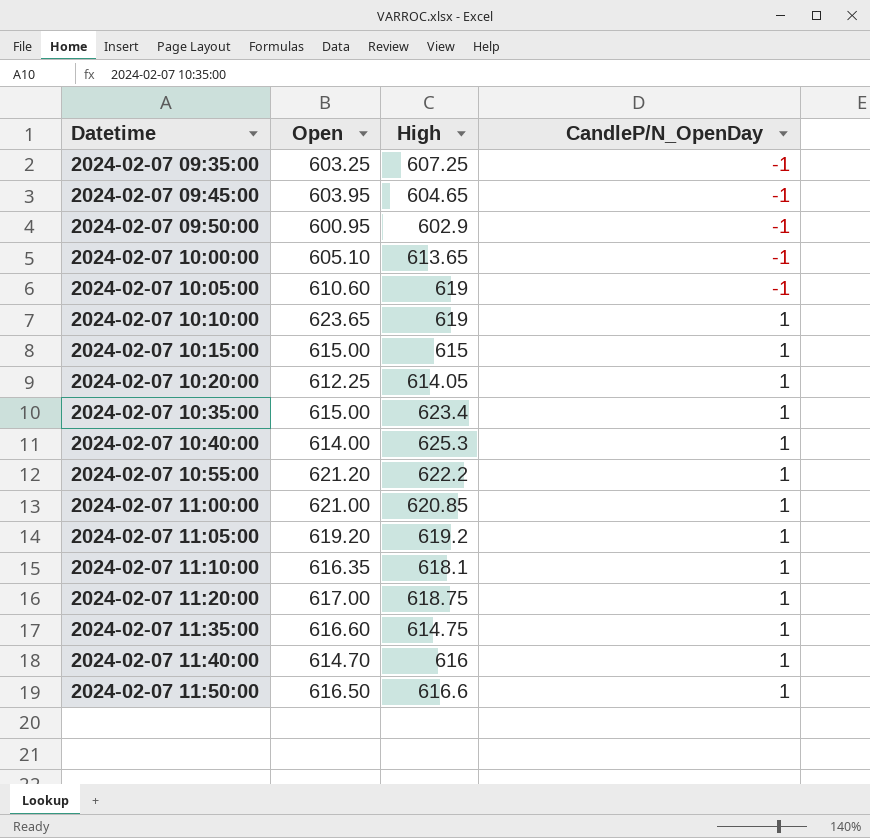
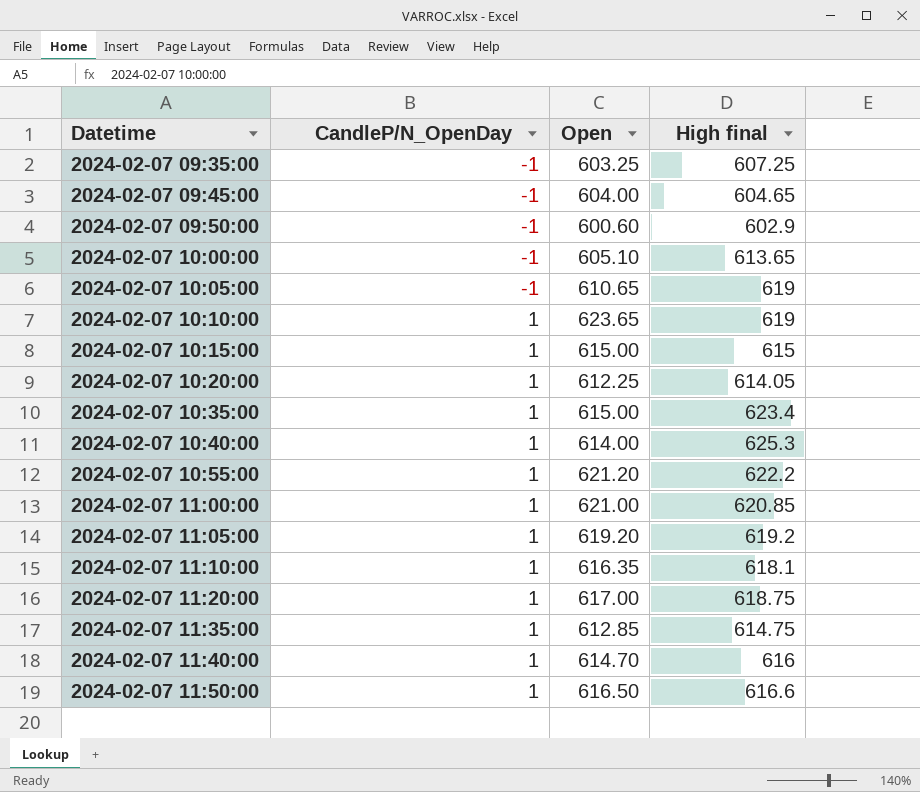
column CandleP/N_OpenDay | position: 4 -> 2
column name: High -> High final
2024-02-07 09:45:00 | Open: 603.95 -> 604.00
2024-02-07 09:50:00 | Open: 600.95 -> 600.60
2024-02-07 10:05:00 | Open: 610.60 -> 610.65
2024-02-07 11:35:00 | Open: 616.60 -> 612.85

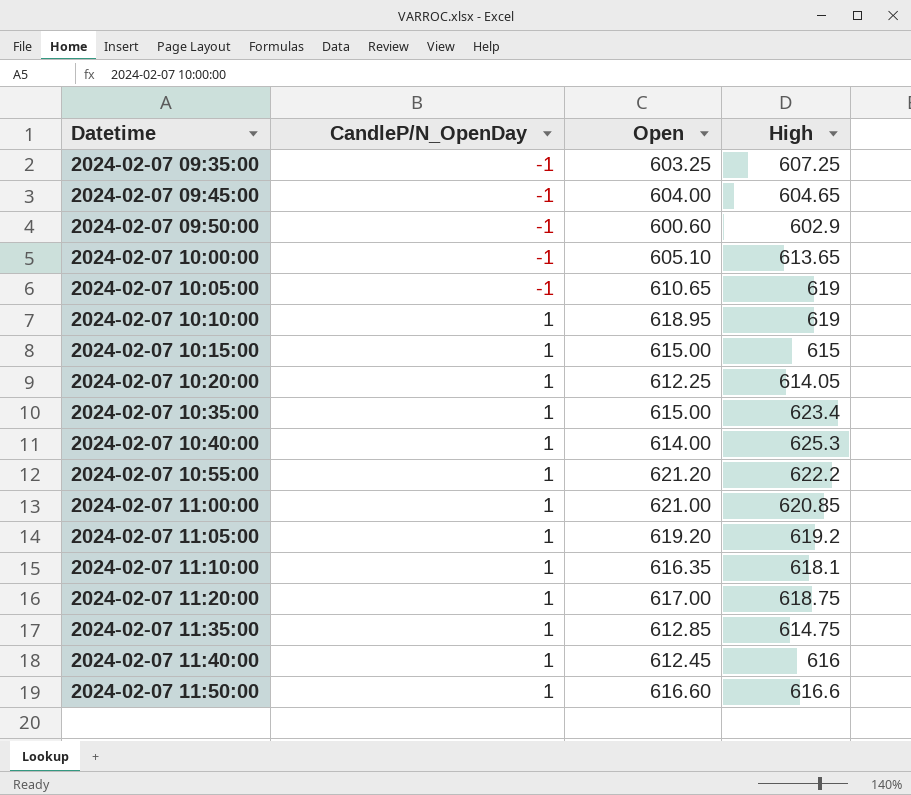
column name: High final -> High
2024-02-07 10:10:00 | Open: 623.65 -> 618.95
2024-02-07 11:40:00 | Open: 614.70 -> 612.45
2024-02-07 11:50:00 | Open: 616.50 -> 616.60

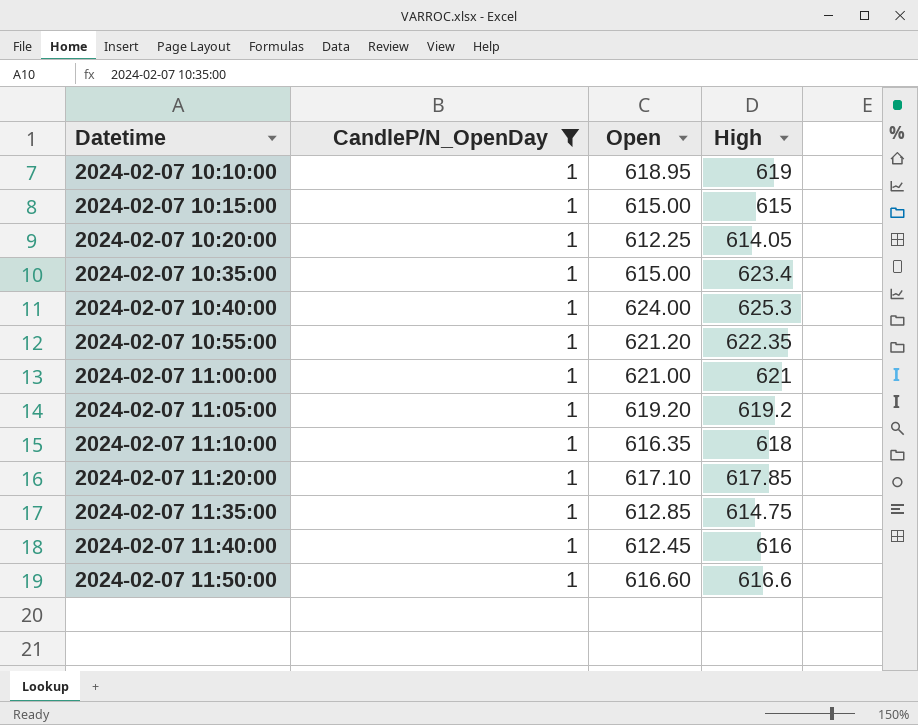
filter: none -> CandleP/N_OpenDay = 1
2024-02-07 10:40:00 | Open: 614.00 -> 624.00
2024-02-07 10:55:00 | High: 622.2 -> 622.35
2024-02-07 11:00:00 | High: 620.85 -> 621
2024-02-07 11:10:00 | High: 618.1 -> 618
2024-02-07 11:20:00 | Open: 617.00 -> 617.10
2024-02-07 11:20:00 | High: 618.75 -> 617.85

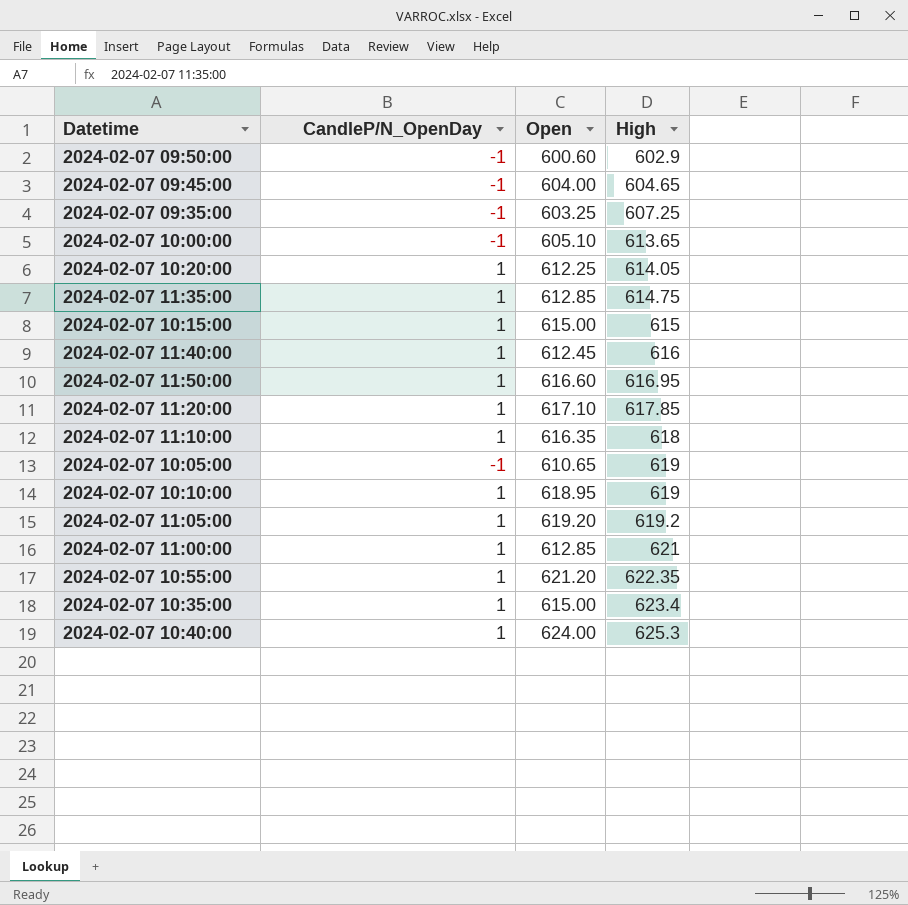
filter: CandleP/N_OpenDay = 1 -> none
row order: Datetime ascending -> High ascending
2024-02-07 11:50:00 | High: 616.6 -> 616.95
2024-02-07 11:00:00 | Open: 621.00 -> 612.85

